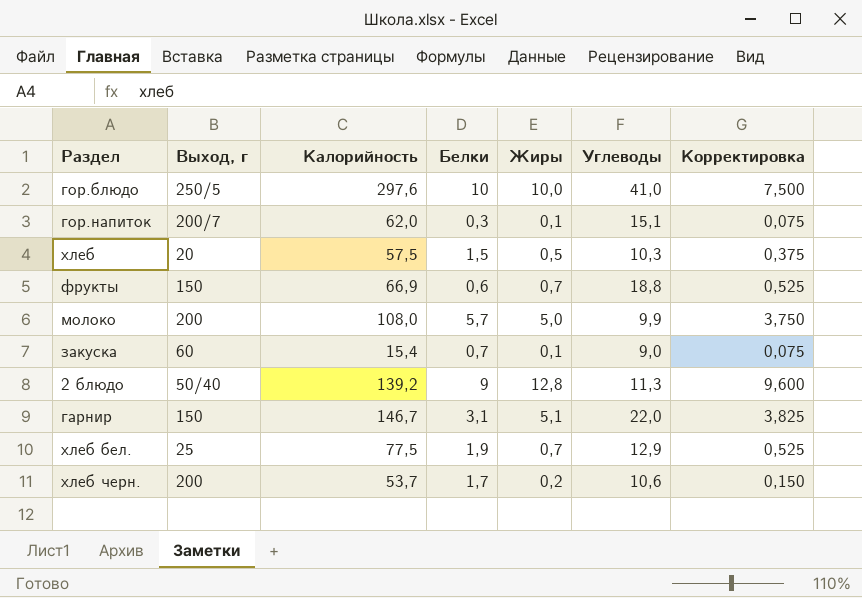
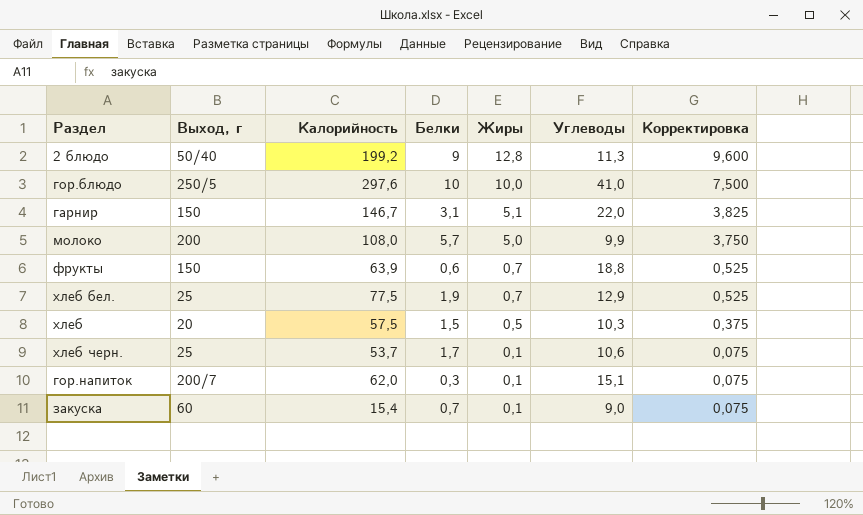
row order: none -> Жиры descending
2 блюдо | Калорийность: 139,2 -> 199,2
фрукты | Калорийность: 66,9 -> 63,9
хлеб черн. | Выход, г: 200 -> 25
хлеб черн. | Жиры: 0,2 -> 0,1
хлеб черн. | Корректировка: 0,150 -> 0,075

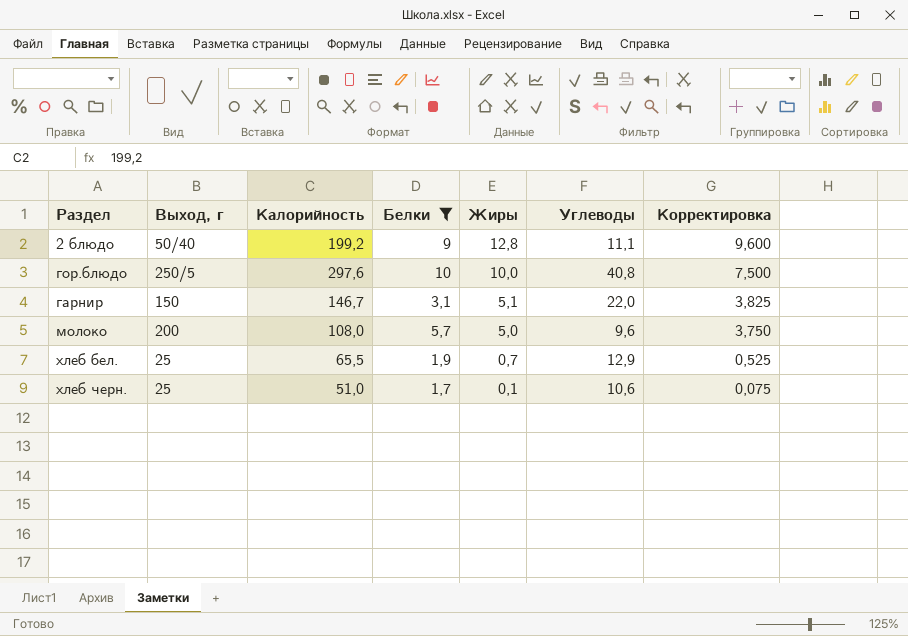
filter: none -> Белки >= 1,7
2 блюдо | Углеводы: 11,3 -> 11,1
гор.блюдо | Углеводы: 41,0 -> 40,8
молоко | Углеводы: 9,9 -> 9,6
хлеб бел. | Калорийность: 77,5 -> 65,5
хлеб черн. | Калорийность: 53,7 -> 51,0

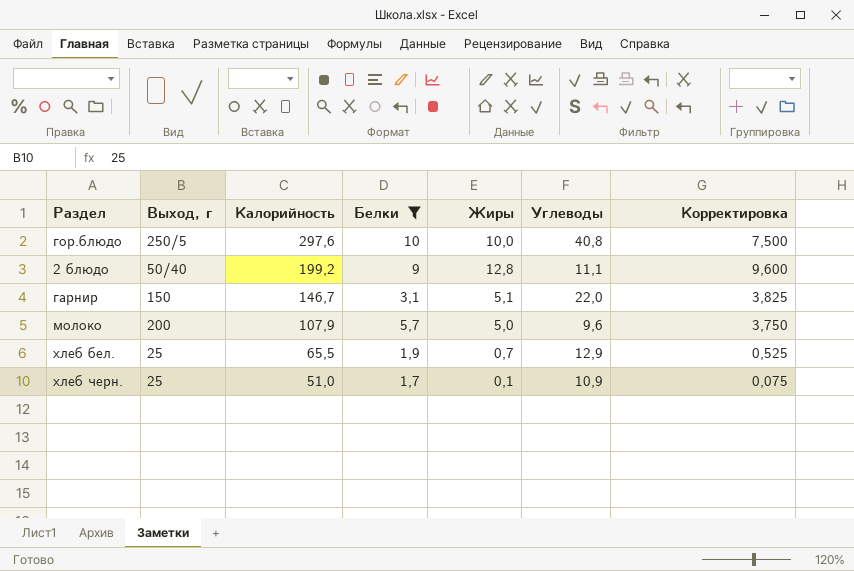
row order: Жиры descending -> Калорийность descending
молоко | Калорийность: 108,0 -> 107,9
хлеб черн. | Углеводы: 10,6 -> 10,9

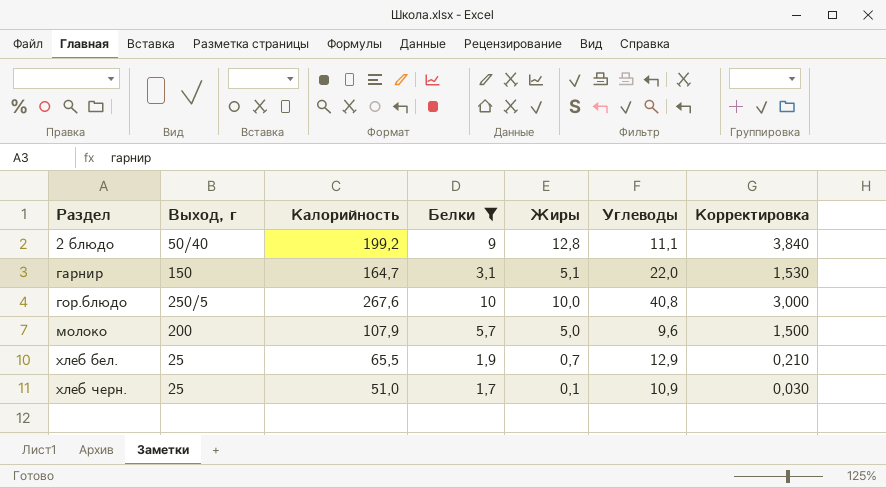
row order: Калорийность descending -> Раздел ascending
column Корректировка | formula: [Жиры] * 0,75 -> [Жиры] * 0,3
гарнир | Калорийность: 146,7 -> 164,7
гор.блюдо | Калорийность: 297,6 -> 267,6

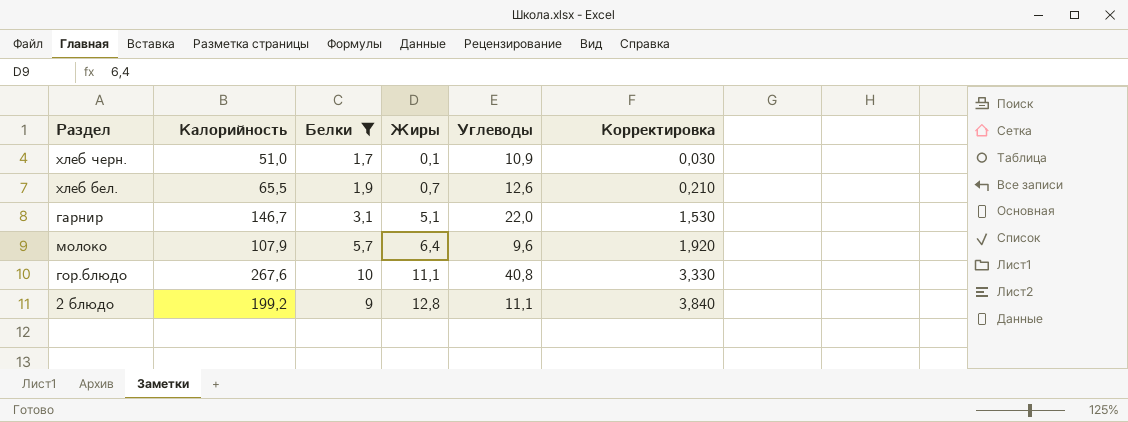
row order: Раздел ascending -> Жиры ascending
column Выход, г | position: 2 -> none
хлеб бел. | Углеводы: 12,9 -> 12,6
гарнир | Калорийность: 164,7 -> 146,7
молоко | Жиры: 5,0 -> 6,4
молоко | Корректировка: 1,500 -> 1,920
гор.блюдо | Жиры: 10,0 -> 11,1
гор.блюдо | Корректировка: 3,000 -> 3,330

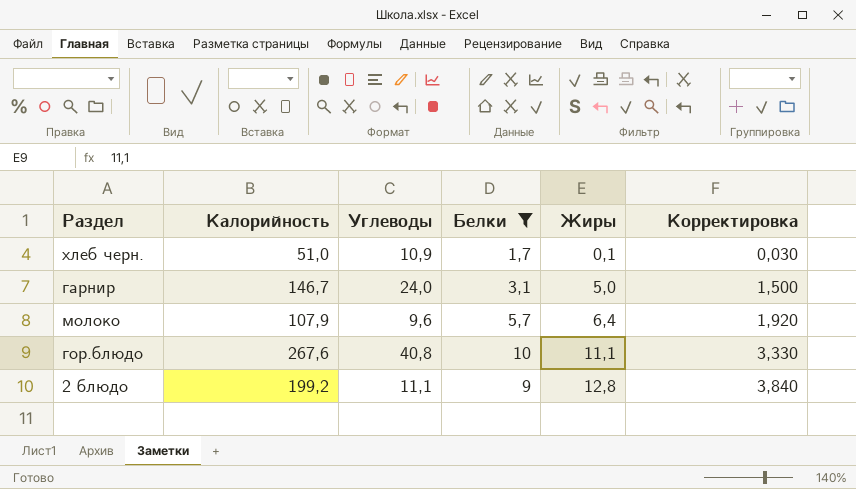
column Углеводы | position: 5 -> 3
row хлеб бел.: 65,5 | 1,9 | 0,7 | 12,6 | 0,210 -> none
гарнир | Углеводы: 22,0 -> 24,0
гарнир | Жиры: 5,1 -> 5,0
гарнир | Корректировка: 1,530 -> 1,500

